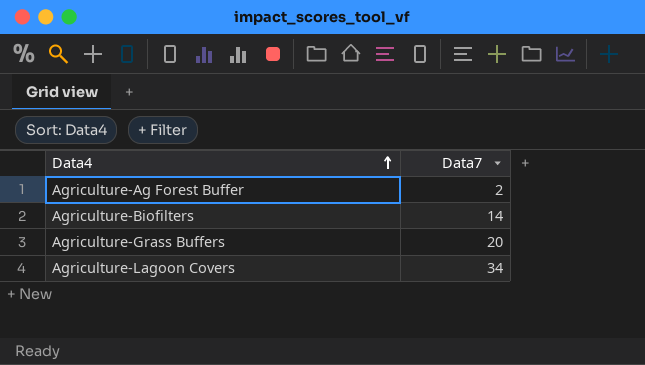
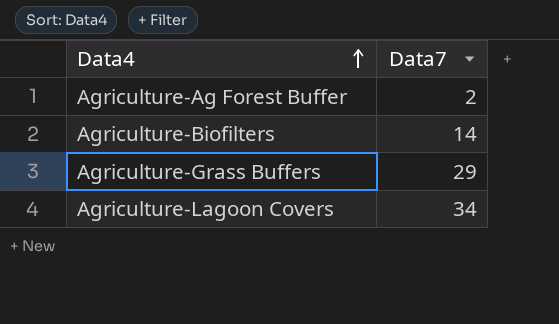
Agriculture-Grass Buffers | Data7: 20 -> 29

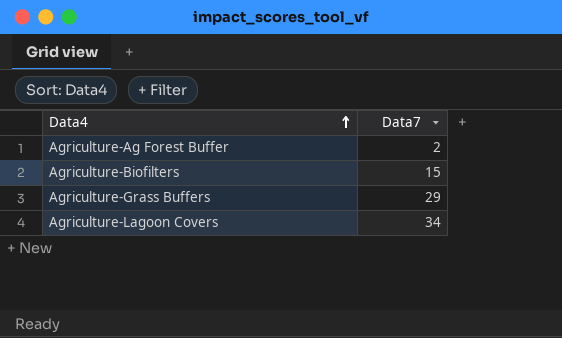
Agriculture-Biofilters | Data7: 14 -> 15

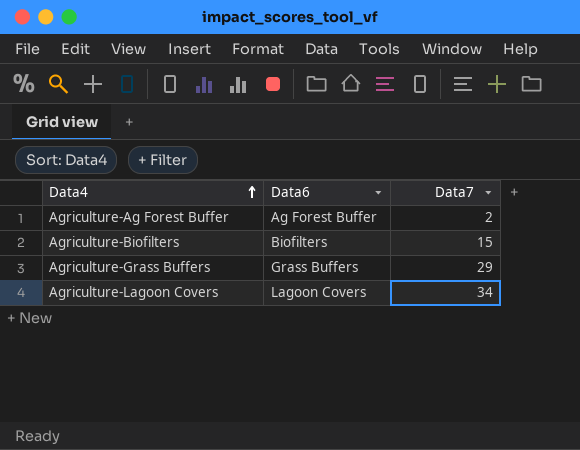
column Data6 | position: none -> 2

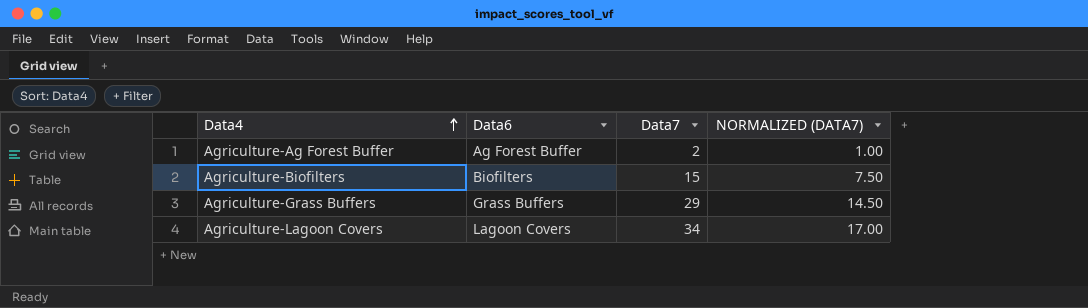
column NORMALIZED (DATA7) | formula: none -> [Data7] * 0.5

